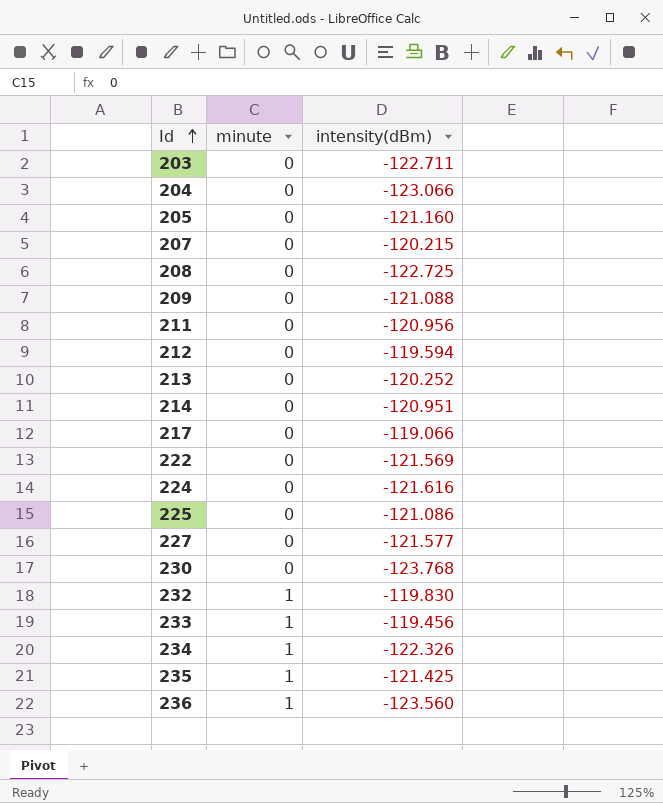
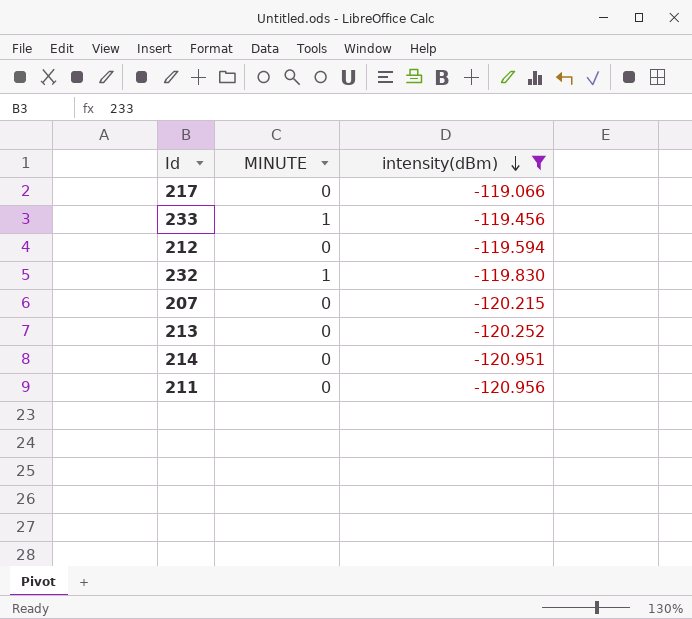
filter: none -> intensity(dBm) >= -120.956
row order: Id ascending -> intensity(dBm) descending
column name: minute -> MINUTE

